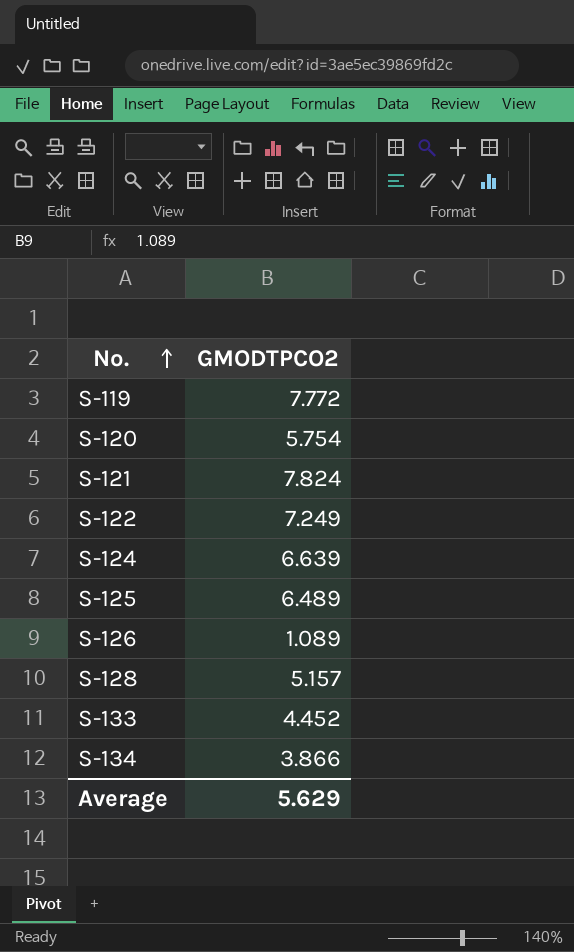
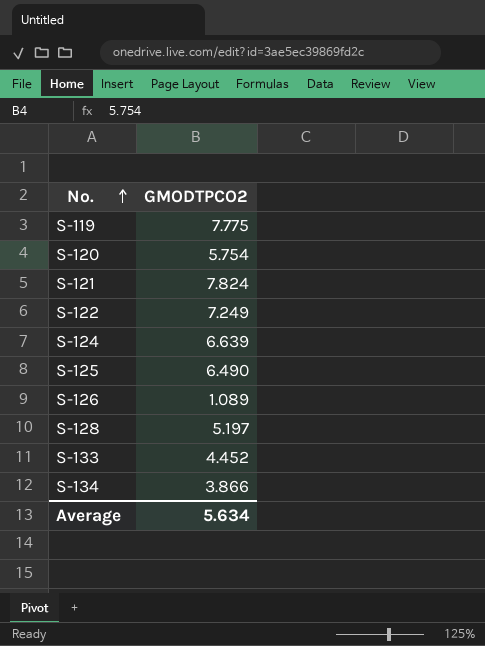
S-119 | GMODTPCO2: 7.772 -> 7.775
S-125 | GMODTPCO2: 6.489 -> 6.490
S-128 | GMODTPCO2: 5.157 -> 5.197
Average | GMODTPCO2: 5.629 -> 5.634

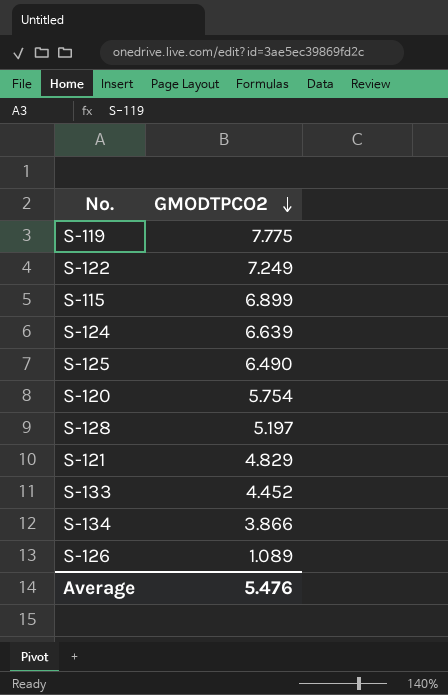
row order: No. ascending -> GMODTPCO2 descending
row S-115: none -> 6.899
S-121 | GMODTPCO2: 7.824 -> 4.829
Average | GMODTPCO2: 5.634 -> 5.476

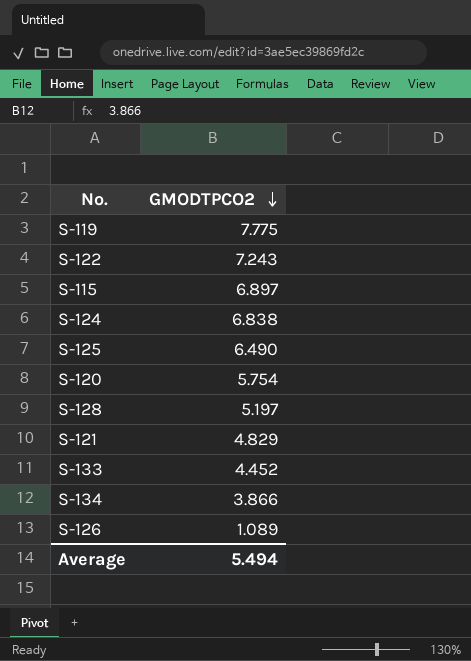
S-122 | GMODTPCO2: 7.249 -> 7.243
S-115 | GMODTPCO2: 6.899 -> 6.897
S-124 | GMODTPCO2: 6.639 -> 6.838
Average | GMODTPCO2: 5.476 -> 5.494

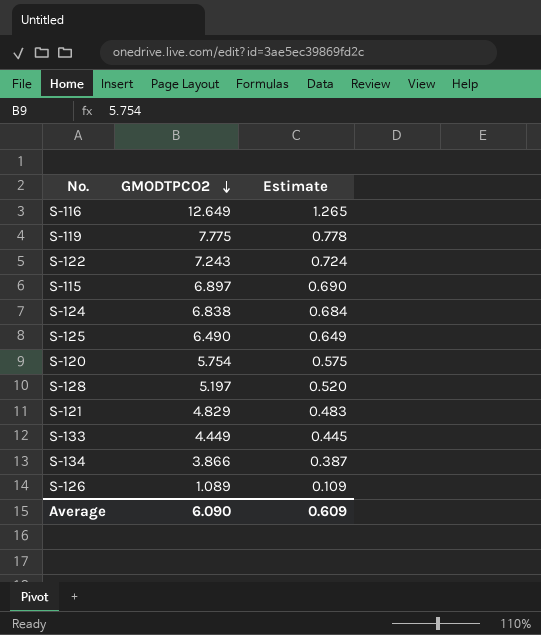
column Estimate | formula: none -> [GMODTPCO2] * 0.1
row S-116: none -> 12.649 | 1.265
S-133 | GMODTPCO2: 4.452 -> 4.449
Average | GMODTPCO2: 5.494 -> 6.090

